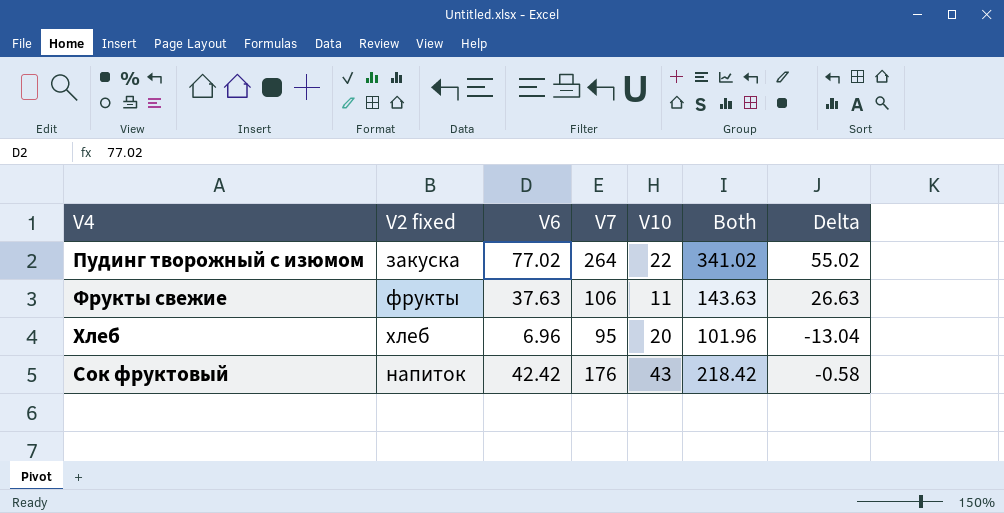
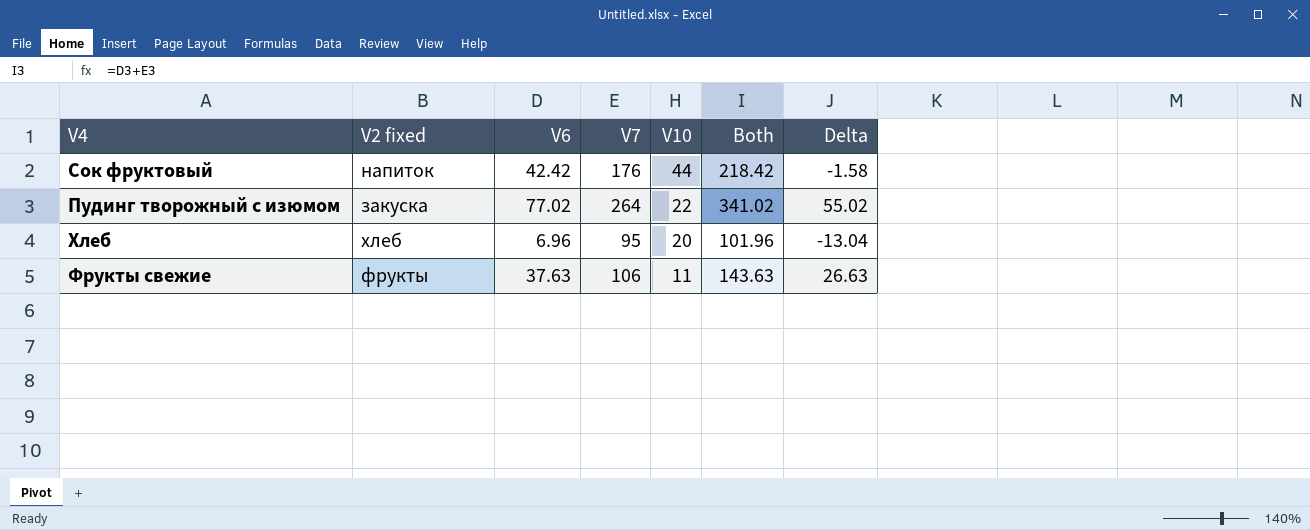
row order: none -> V10 descending
Сок фруктовый | V10: 43 -> 44
Сок фруктовый | Delta: -0.58 -> -1.58

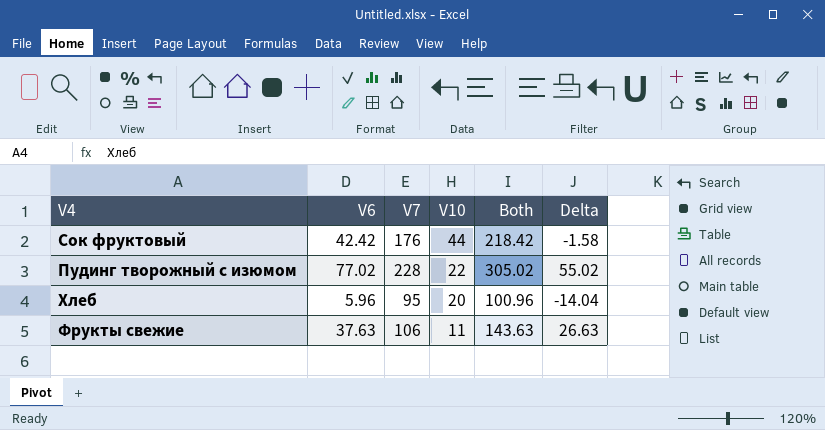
column V2 fixed | position: 2 -> none
Пудинг творожный с изюмом | V7: 264 -> 228
Пудинг творожный с изюмом | Both: 341.02 -> 305.02
Хлеб | V6: 6.96 -> 5.96
Хлеб | Both: 101.96 -> 100.96
Хлеб | Delta: -13.04 -> -14.04

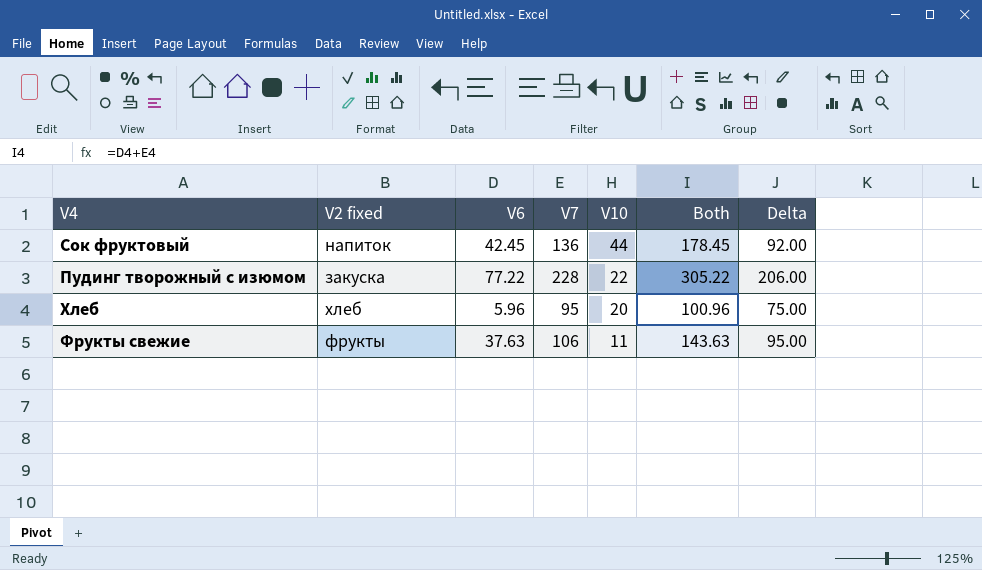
column V2 fixed | position: none -> 2
column Delta | formula: [V6] - [V10] -> [V7] - [V10]
Сок фруктовый | V6: 42.42 -> 42.45
Сок фруктовый | V7: 176 -> 136
Сок фруктовый | Both: 218.42 -> 178.45
Пудинг творожный с изюмом | V6: 77.02 -> 77.22
Пудинг творожный с изюмом | Both: 305.02 -> 305.22

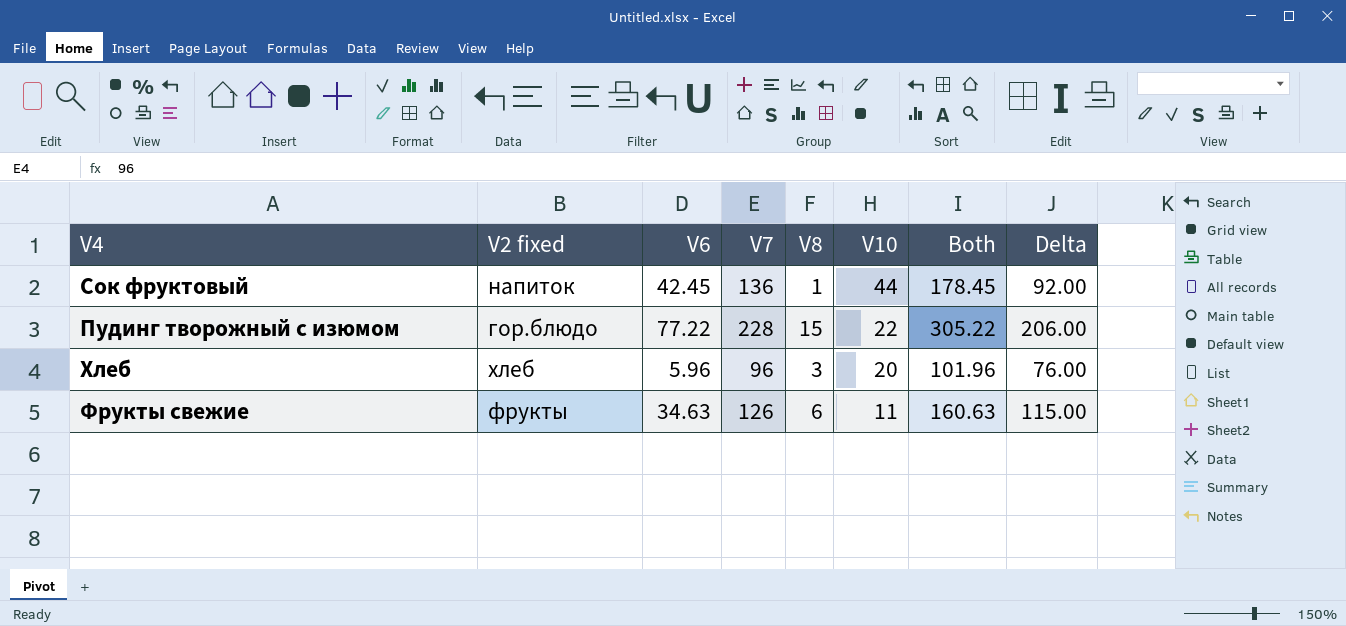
column V8 | position: none -> 5
Пудинг творожный с изюмом | V2 fixed: закуска -> гор.блюдо
Хлеб | V7: 95 -> 96
Хлеб | Both: 100.96 -> 101.96
Хлеб | Delta: 75.00 -> 76.00
Фрукты свежие | V6: 37.63 -> 34.63
Фрукты свежие | V7: 106 -> 126
Фрукты свежие | Both: 143.63 -> 160.63
Фрукты свежие | Delta: 95.00 -> 115.00

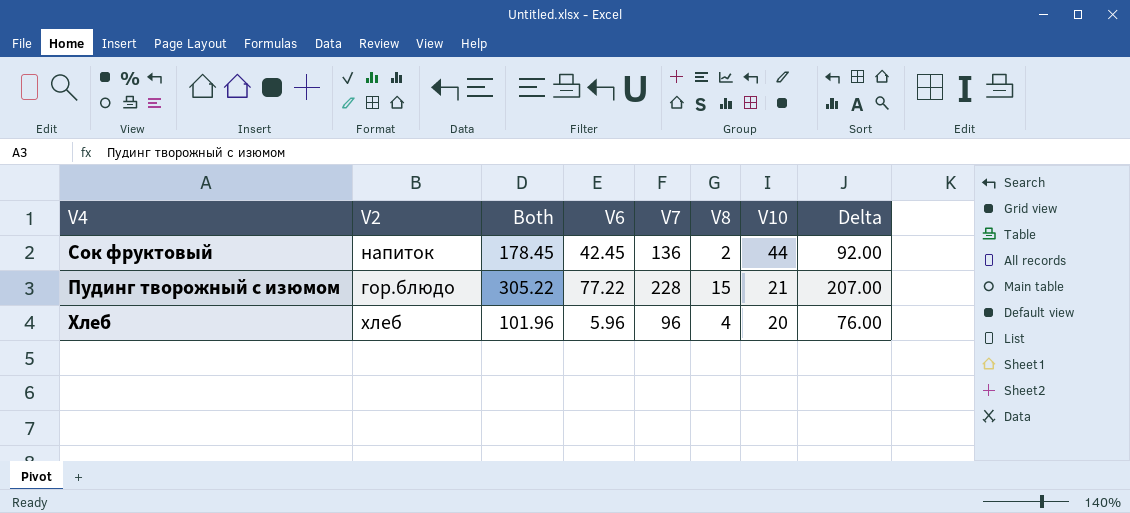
column name: V2 fixed -> V2
column Both | position: 7 -> 3
row Фрукты свежие: фрукты | 34.63 | 126 | 6 | 11 | 160.63 | 115.00 -> none
Сок фруктовый | V8: 1 -> 2
Пудинг творожный с изюмом | V10: 22 -> 21
Пудинг творожный с изюмом | Delta: 206.00 -> 207.00
Хлеб | V8: 3 -> 4

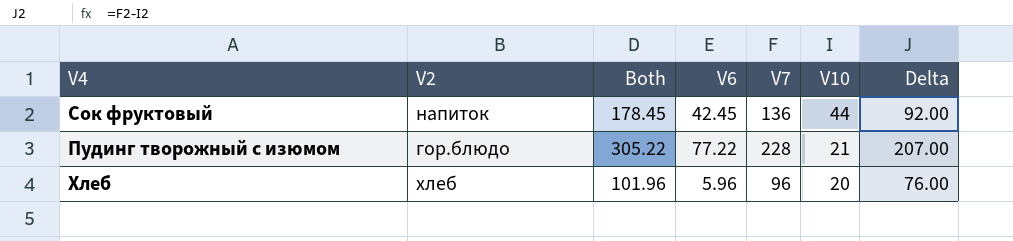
column V8 | position: 6 -> none

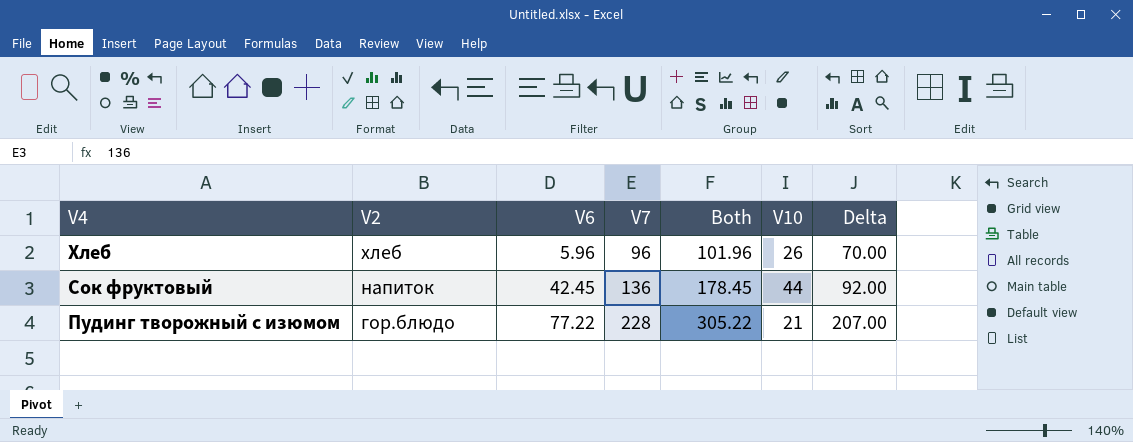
row order: V10 descending -> V4 descending
column Both | position: 3 -> 5
Хлеб | V10: 20 -> 26
Хлеб | Delta: 76.00 -> 70.00

